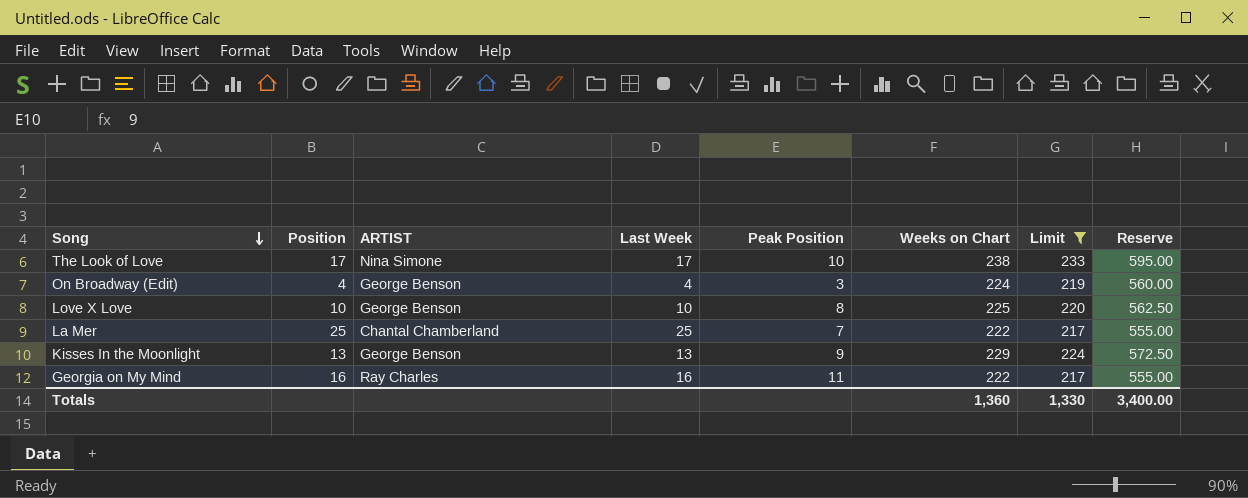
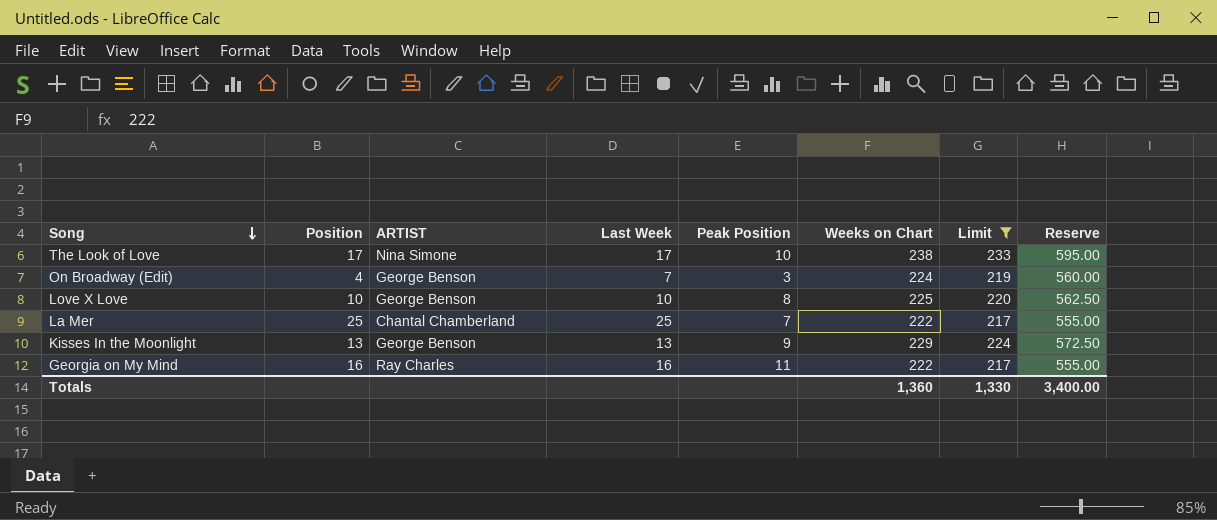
On Broadway (Edit) | Last Week: 4 -> 7

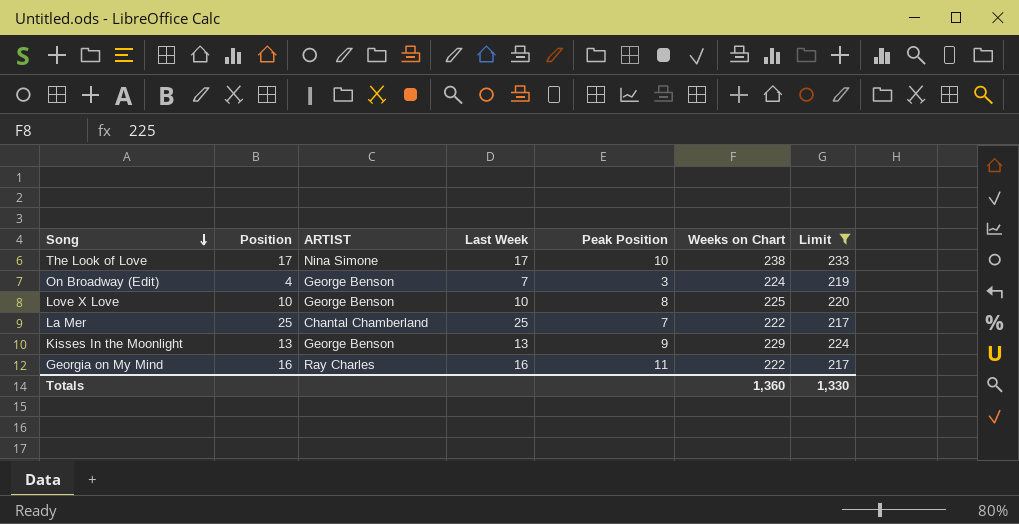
column Reserve | formula: [Weeks on Chart] * 2.5 -> none

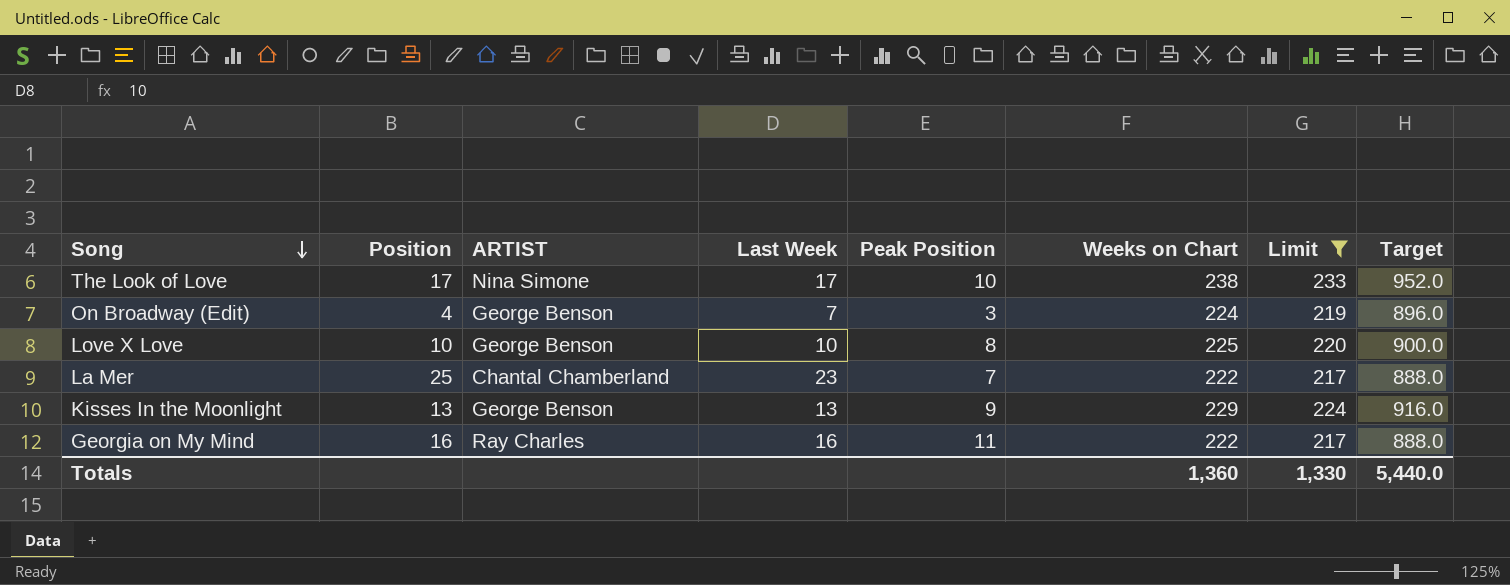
column Target | formula: none -> [Weeks on Chart] * 4
La Mer | Last Week: 25 -> 23

